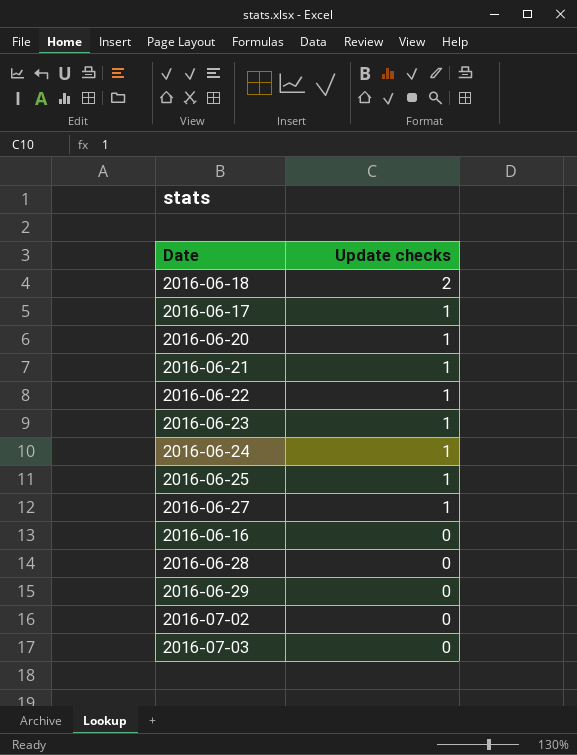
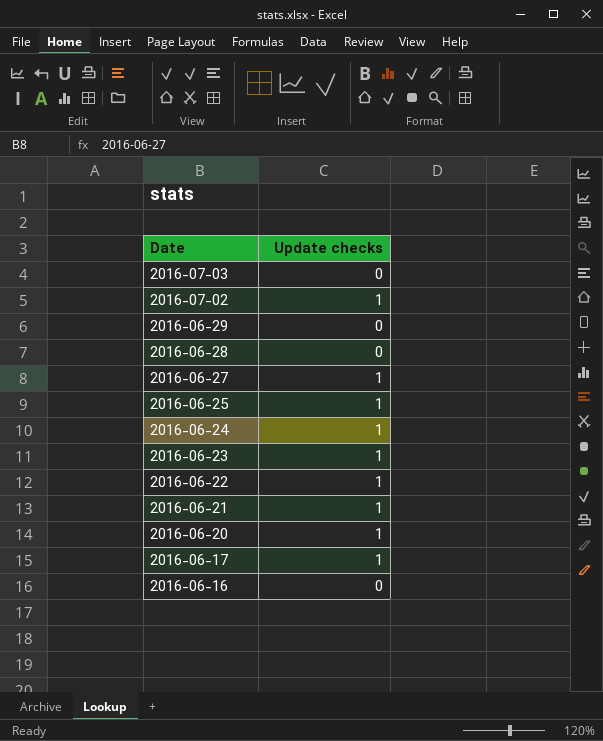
row order: Update checks descending -> Date descending
row 2016-06-18: 2 -> none
2016-07-02 | Update checks: 0 -> 1

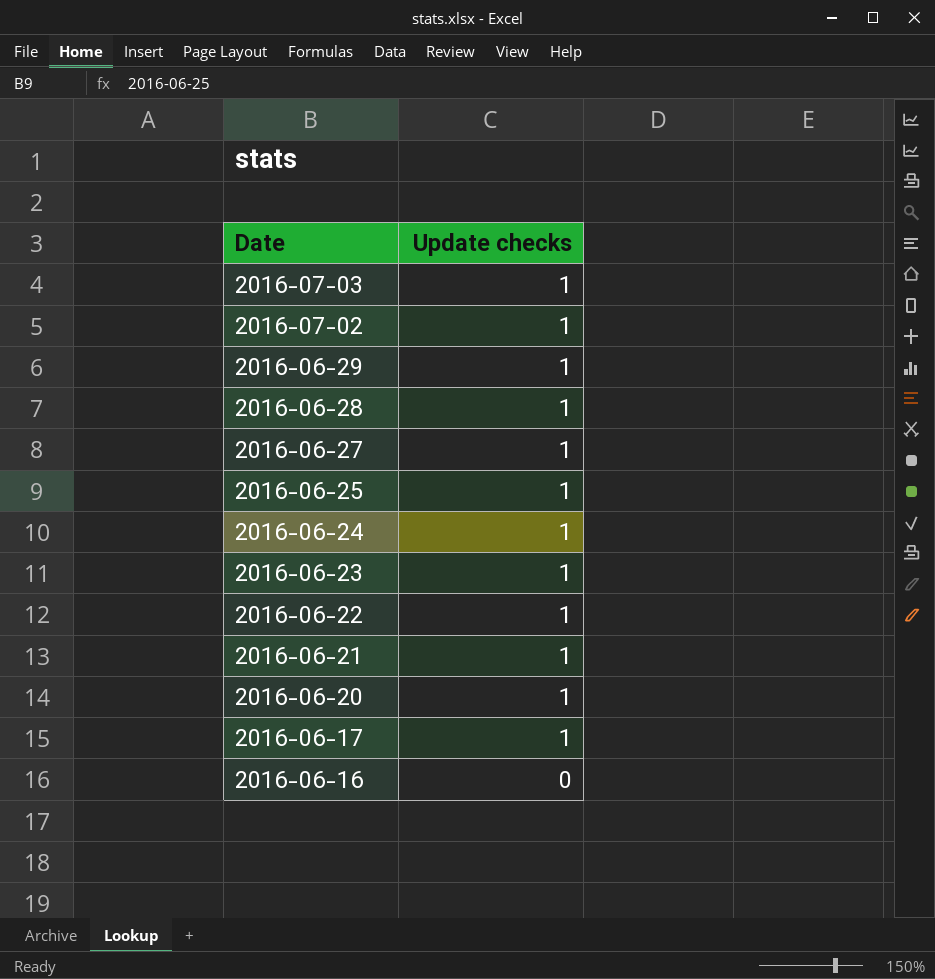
2016-07-03 | Update checks: 0 -> 1
2016-06-29 | Update checks: 0 -> 1
2016-06-28 | Update checks: 0 -> 1

